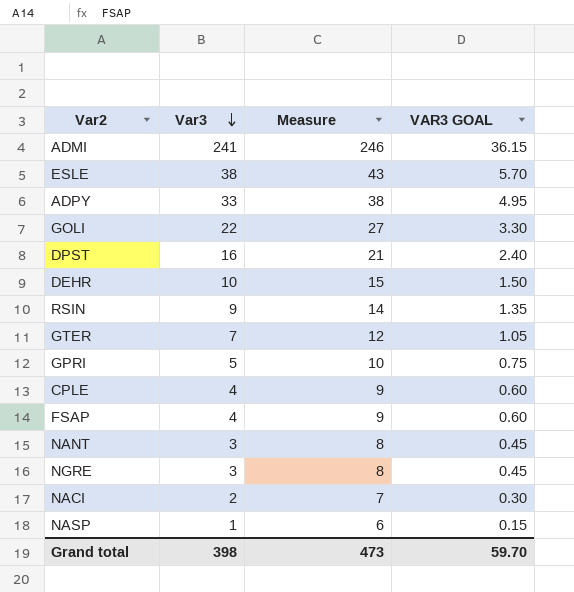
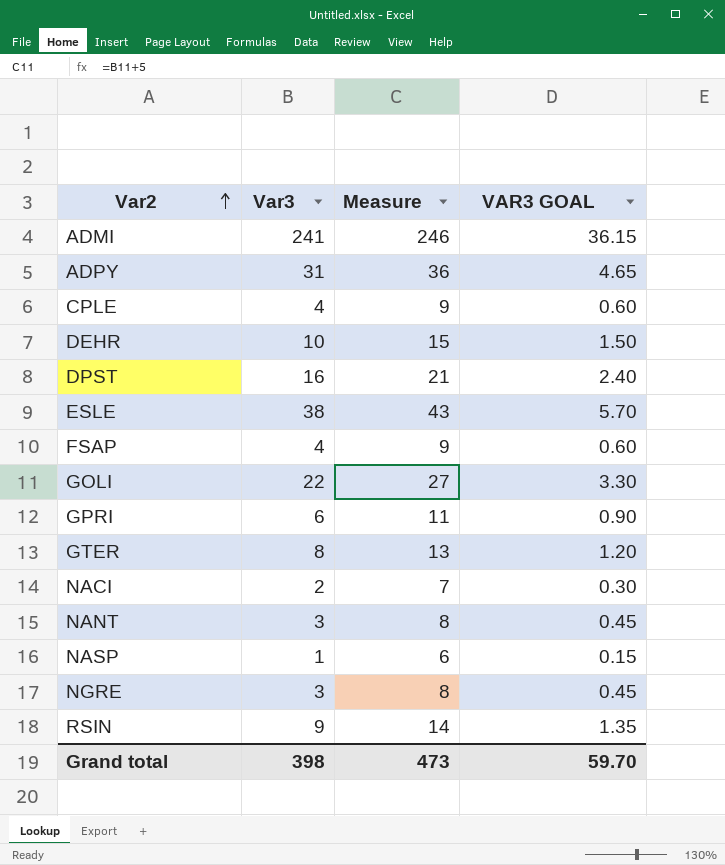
row order: Var3 descending -> Var2 ascending
ADPY | Var3: 33 -> 31
ADPY | Measure: 38 -> 36
ADPY | VAR3 GOAL: 4.95 -> 4.65
GPRI | Var3: 5 -> 6
GPRI | Measure: 10 -> 11
GPRI | VAR3 GOAL: 0.75 -> 0.90
GTER | Var3: 7 -> 8
GTER | Measure: 12 -> 13
GTER | VAR3 GOAL: 1.05 -> 1.20

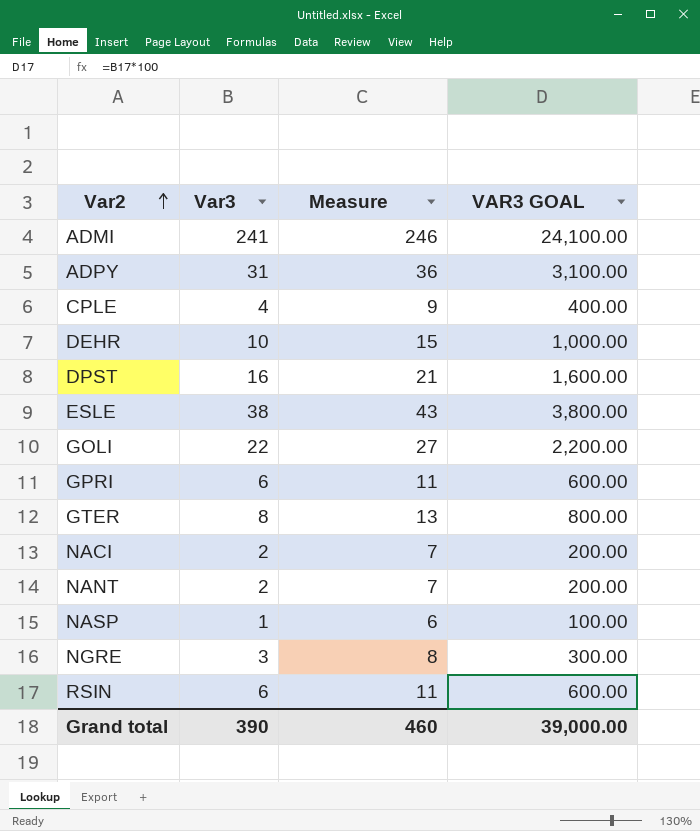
column VAR3 GOAL | formula: [Var3] * 0.15 -> [Var3] * 100
row FSAP: 4 | 9 | 0.60 -> none
NANT | Var3: 3 -> 2
NANT | Measure: 8 -> 7
RSIN | Var3: 9 -> 6
RSIN | Measure: 14 -> 11
Grand total | Var3: 398 -> 390
Grand total | Measure: 473 -> 460
Grand total | VAR3 GOAL: 59.70 -> 39,000.00

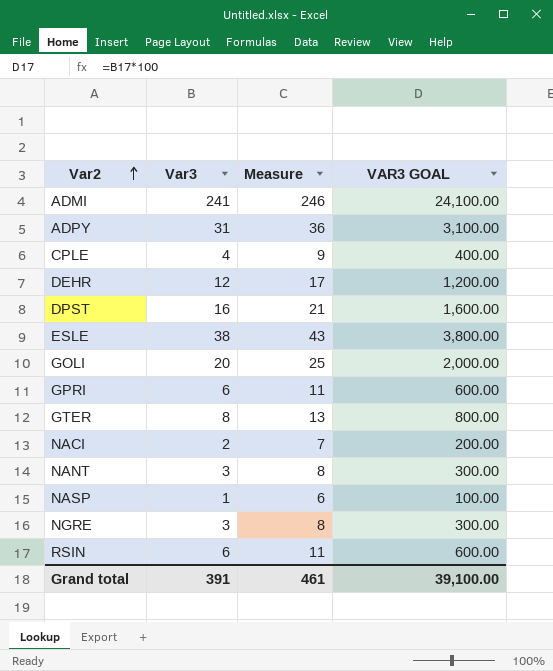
DEHR | Var3: 10 -> 12
DEHR | Measure: 15 -> 17
DEHR | VAR3 GOAL: 1,000.00 -> 1,200.00
GOLI | Var3: 22 -> 20
GOLI | Measure: 27 -> 25
GOLI | VAR3 GOAL: 2,200.00 -> 2,000.00
NANT | Var3: 2 -> 3
NANT | Measure: 7 -> 8
NANT | VAR3 GOAL: 200.00 -> 300.00
Grand total | Var3: 390 -> 391
Grand total | Measure: 460 -> 461
Grand total | VAR3 GOAL: 39,000.00 -> 39,100.00

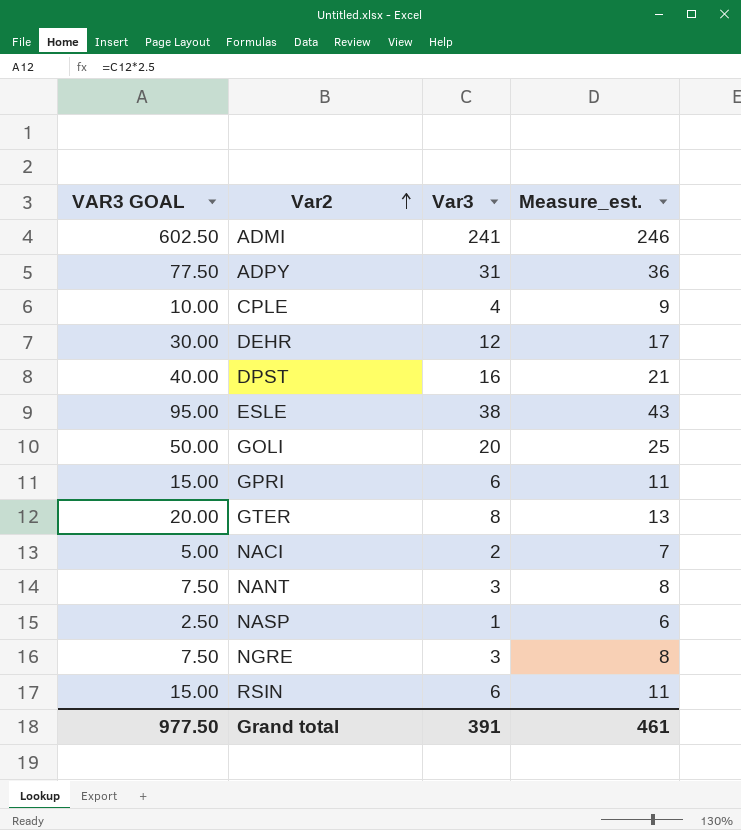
column VAR3 GOAL | formula: [Var3] * 100 -> [Var3] * 2.5
column VAR3 GOAL | position: 4 -> 1
column name: Measure -> Measure_est.
Grand total | VAR3 GOAL: 39,100.00 -> 977.50

